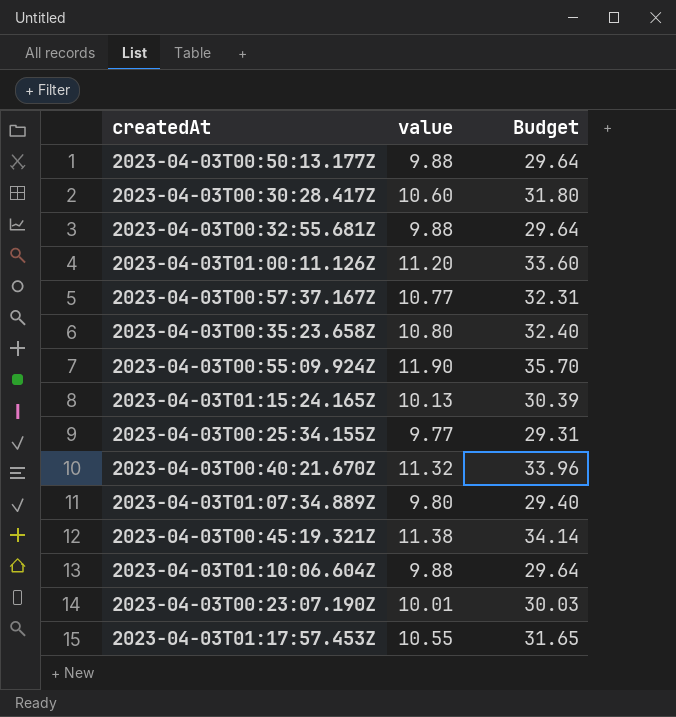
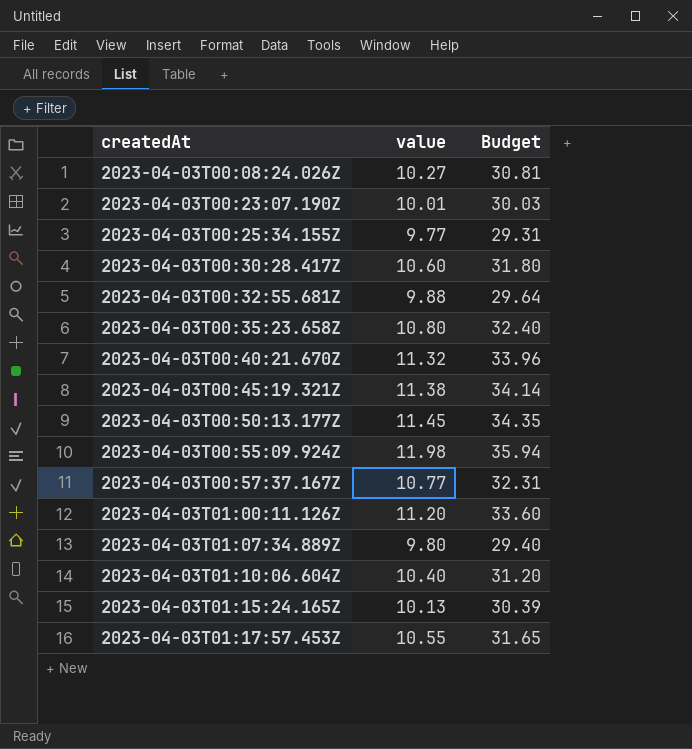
row order: none -> createdAt ascending
row 2023-04-03T00:08:24.026Z: none -> 10.27 | 30.81
2023-04-03T00:50:13.177Z | value: 9.88 -> 11.45
2023-04-03T00:50:13.177Z | Budget: 29.64 -> 34.35
2023-04-03T00:55:09.924Z | value: 11.90 -> 11.98
2023-04-03T00:55:09.924Z | Budget: 35.70 -> 35.94
2023-04-03T01:10:06.604Z | value: 9.88 -> 10.40
2023-04-03T01:10:06.604Z | Budget: 29.64 -> 31.20

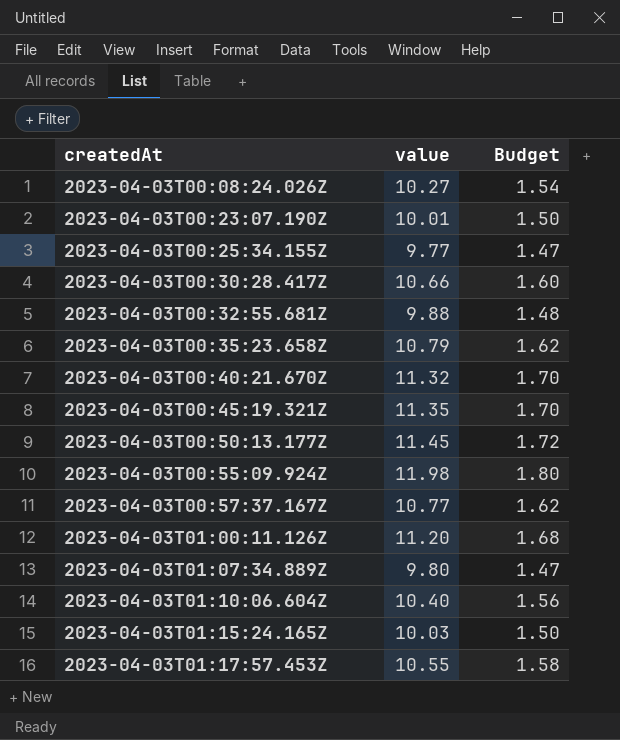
column Budget | formula: [value] * 3 -> [value] * 0.15
2023-04-03T00:30:28.417Z | value: 10.60 -> 10.66
2023-04-03T00:35:23.658Z | value: 10.80 -> 10.79
2023-04-03T00:45:19.321Z | value: 11.38 -> 11.35
2023-04-03T01:15:24.165Z | value: 10.13 -> 10.03

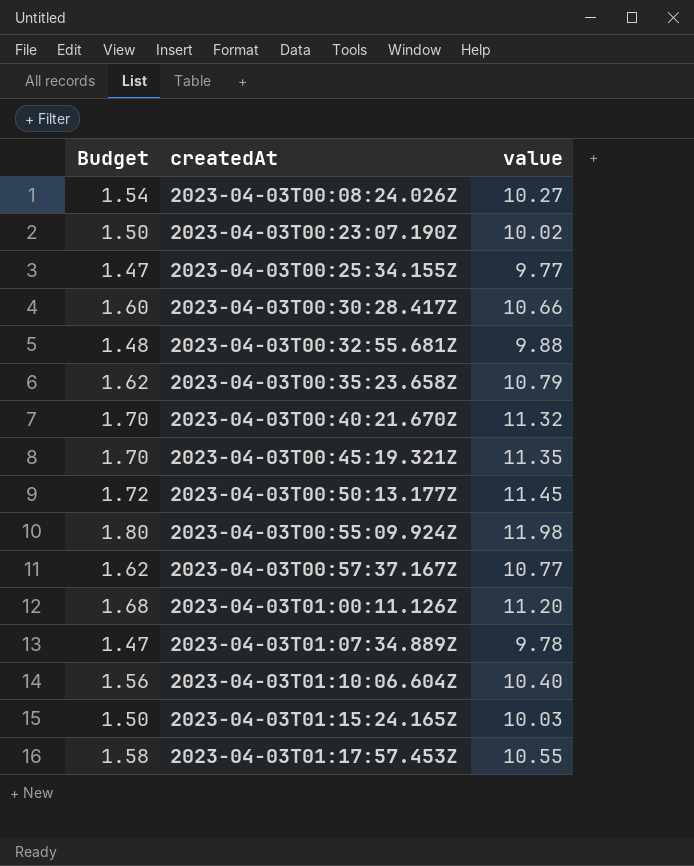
column Budget | position: 3 -> 1
2023-04-03T00:23:07.190Z | value: 10.01 -> 10.02
2023-04-03T01:07:34.889Z | value: 9.80 -> 9.78

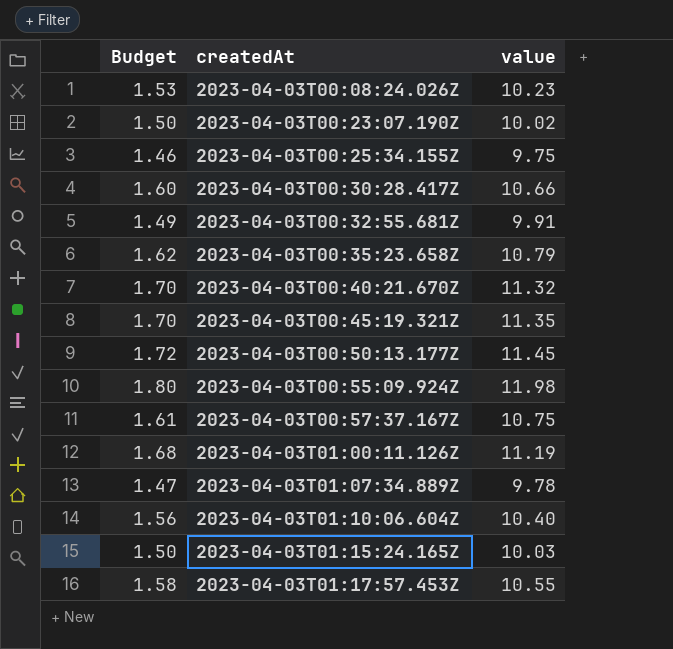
2023-04-03T00:08:24.026Z | Budget: 1.54 -> 1.53
2023-04-03T00:08:24.026Z | value: 10.27 -> 10.23
2023-04-03T00:25:34.155Z | Budget: 1.47 -> 1.46
2023-04-03T00:25:34.155Z | value: 9.77 -> 9.75
2023-04-03T00:32:55.681Z | Budget: 1.48 -> 1.49
2023-04-03T00:32:55.681Z | value: 9.88 -> 9.91
2023-04-03T00:57:37.167Z | Budget: 1.62 -> 1.61
2023-04-03T00:57:37.167Z | value: 10.77 -> 10.75
2023-04-03T01:00:11.126Z | value: 11.20 -> 11.19

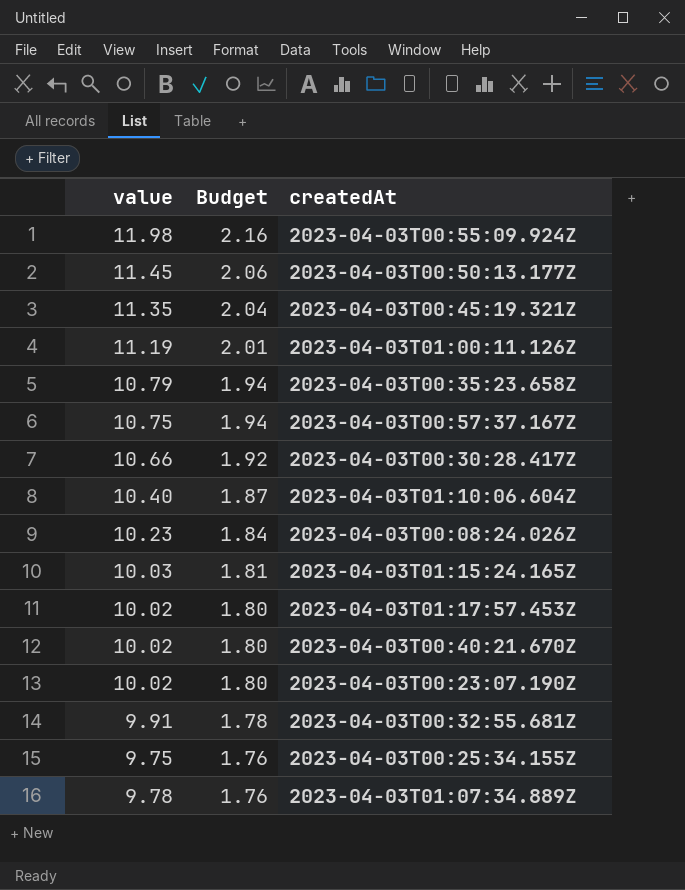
row order: createdAt ascending -> Budget descending
column value | position: 3 -> 1
column Budget | formula: [value] * 0.15 -> [value] * 0.18
2023-04-03T01:17:57.453Z | value: 10.55 -> 10.02
2023-04-03T00:40:21.670Z | value: 11.32 -> 10.02

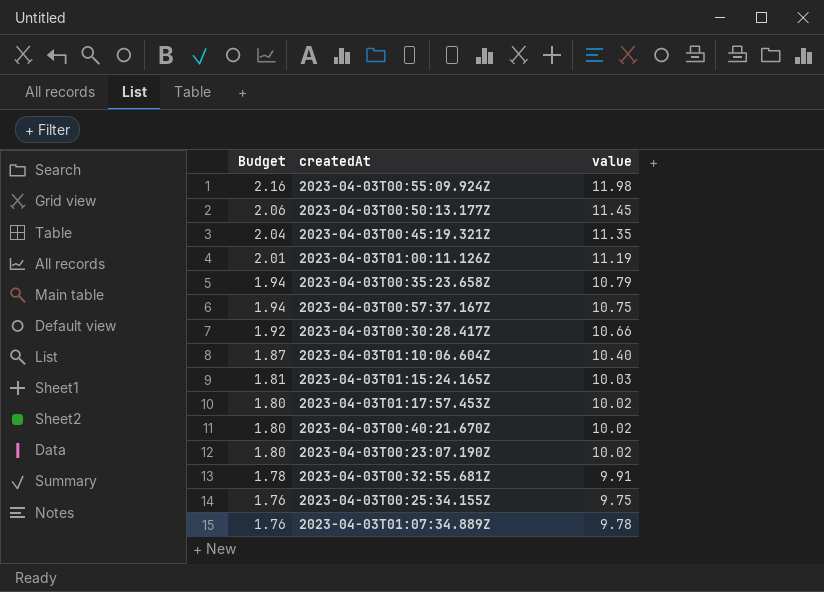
column value | position: 1 -> 3
row 2023-04-03T00:08:24.026Z: 10.23 | 1.84 -> none

